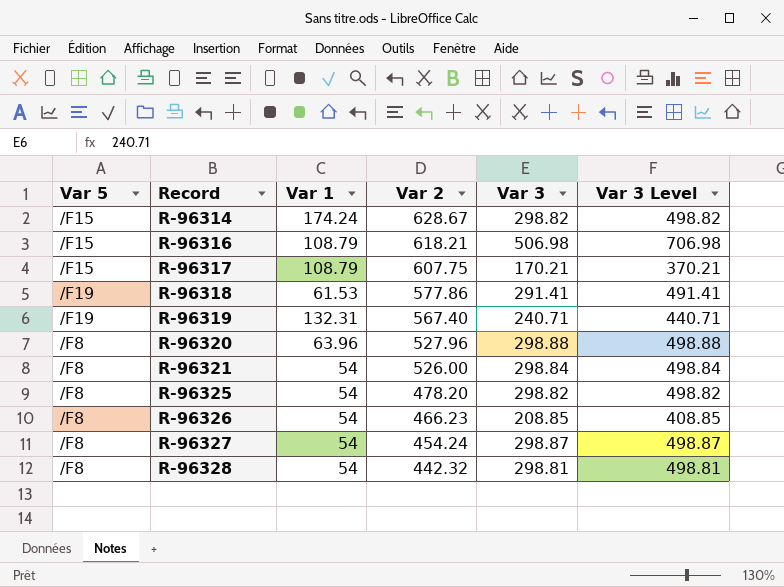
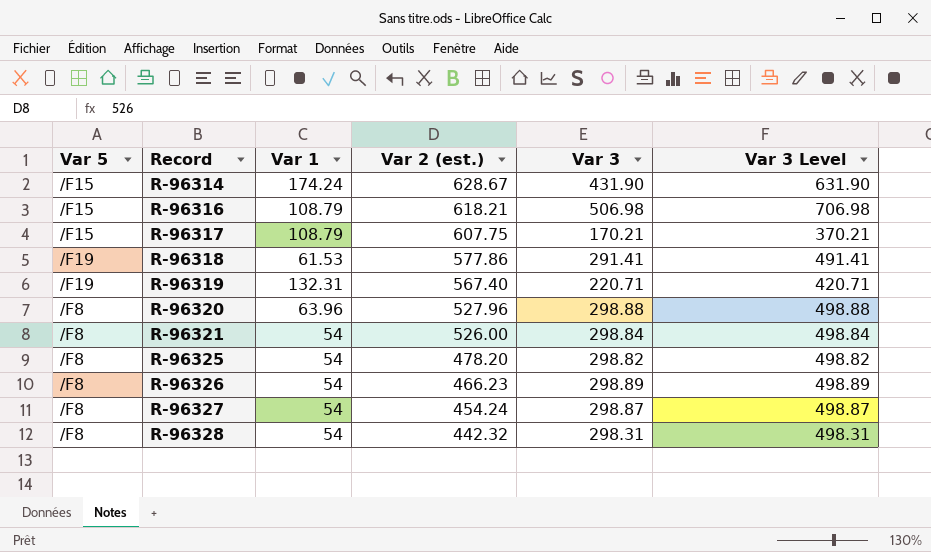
column name: Var 2 -> Var 2 (est.)
R-96314 | Var 3: 298.82 -> 431.90
R-96314 | Var 3 Level: 498.82 -> 631.90
R-96319 | Var 3: 240.71 -> 220.71
R-96319 | Var 3 Level: 440.71 -> 420.71
R-96326 | Var 3: 208.85 -> 298.89
R-96326 | Var 3 Level: 408.85 -> 498.89
R-96328 | Var 3: 298.81 -> 298.31
R-96328 | Var 3 Level: 498.81 -> 498.31

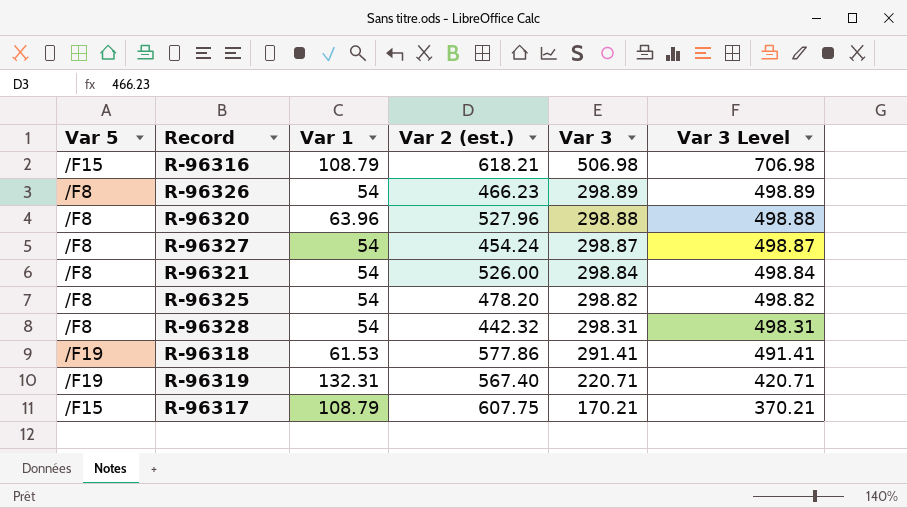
row order: Record ascending -> Var 3 descending
row R-96314: /F15 | 174.24 | 628.67 | 431.90 | 631.90 -> none

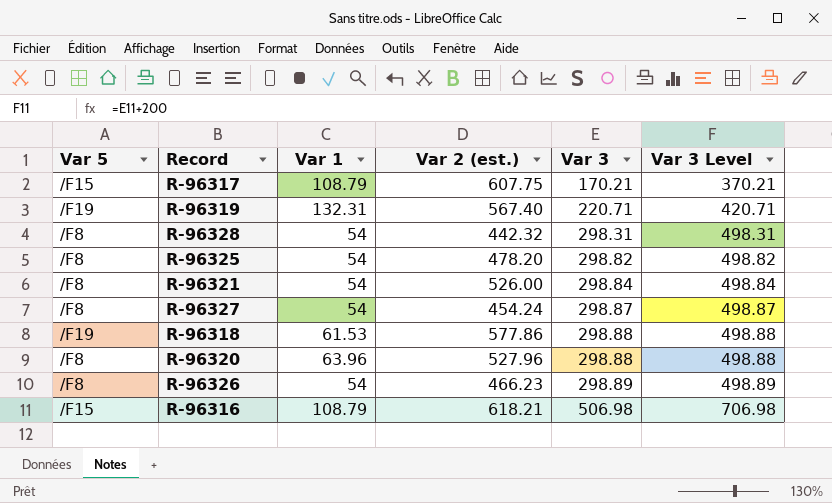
row order: Var 3 descending -> Var 3 ascending
R-96318 | Var 3: 291.41 -> 298.88
R-96318 | Var 3 Level: 491.41 -> 498.88

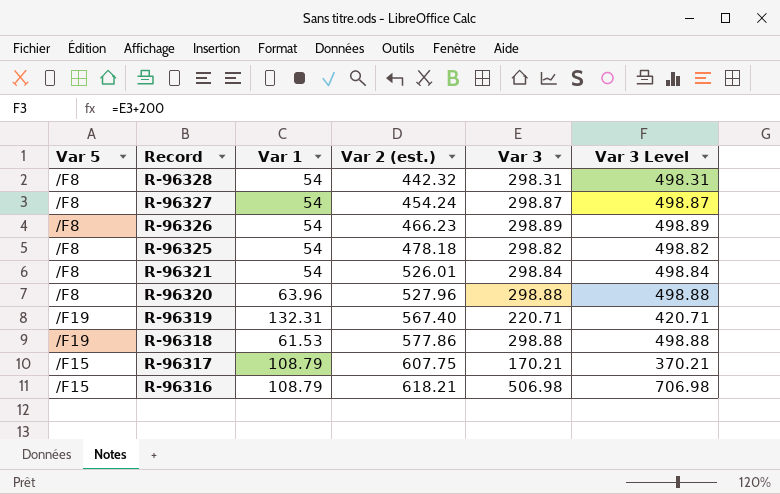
row order: Var 3 ascending -> Record descending
R-96325 | Var 2 (est.): 478.20 -> 478.18
R-96321 | Var 2 (est.): 526.00 -> 526.01

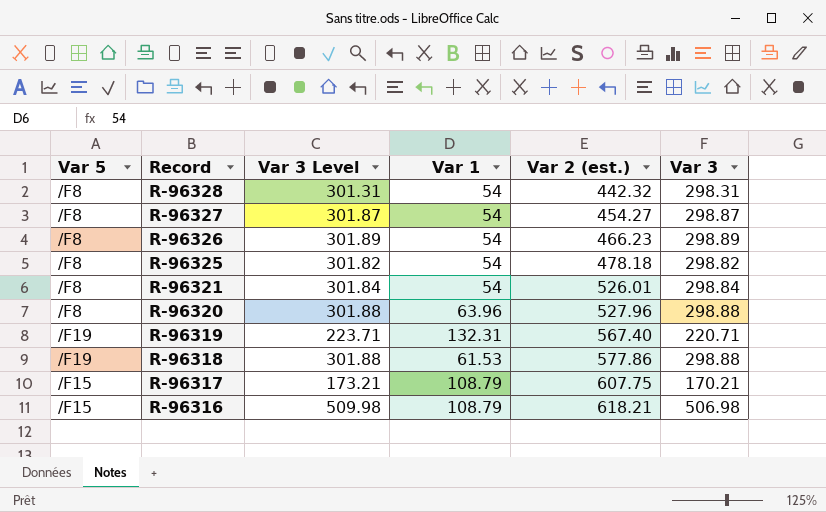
column Var 3 Level | formula: [Var 3] + 200 -> [Var 3] + 3
column Var 3 Level | position: 6 -> 3
R-96327 | Var 2 (est.): 454.24 -> 454.27

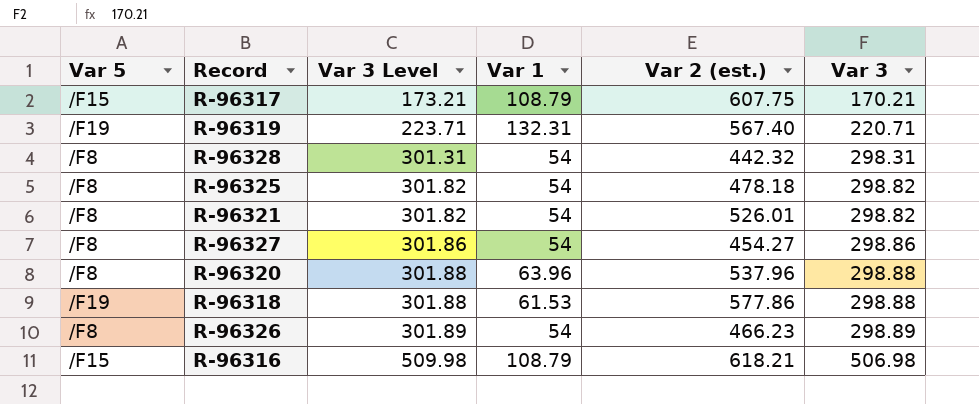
row order: Record descending -> Var 3 Level ascending
R-96321 | Var 3 Level: 301.84 -> 301.82
R-96321 | Var 3: 298.84 -> 298.82
R-96327 | Var 3 Level: 301.87 -> 301.86
R-96327 | Var 3: 298.87 -> 298.86
R-96320 | Var 2 (est.): 527.96 -> 537.96

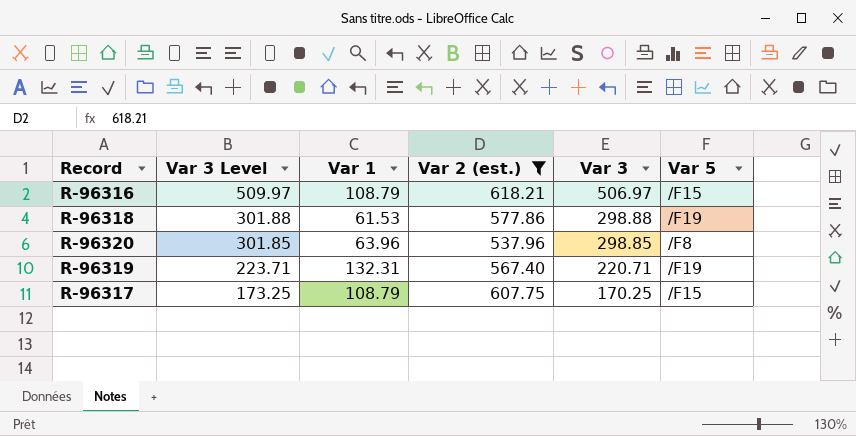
filter: none -> Var 2 (est.) >= 537.96
row order: Var 3 Level ascending -> Var 3 Level descending
column Var 5 | position: 1 -> 6
R-96316 | Var 3 Level: 509.98 -> 509.97
R-96316 | Var 3: 506.98 -> 506.97
R-96320 | Var 3 Level: 301.88 -> 301.85
R-96320 | Var 3: 298.88 -> 298.85
R-96317 | Var 3 Level: 173.21 -> 173.25
R-96317 | Var 3: 170.21 -> 170.25

